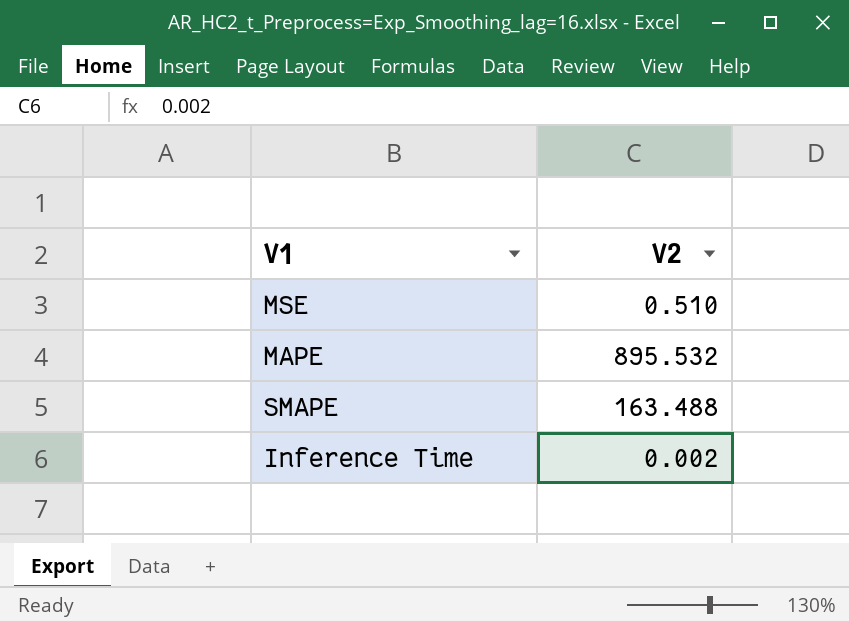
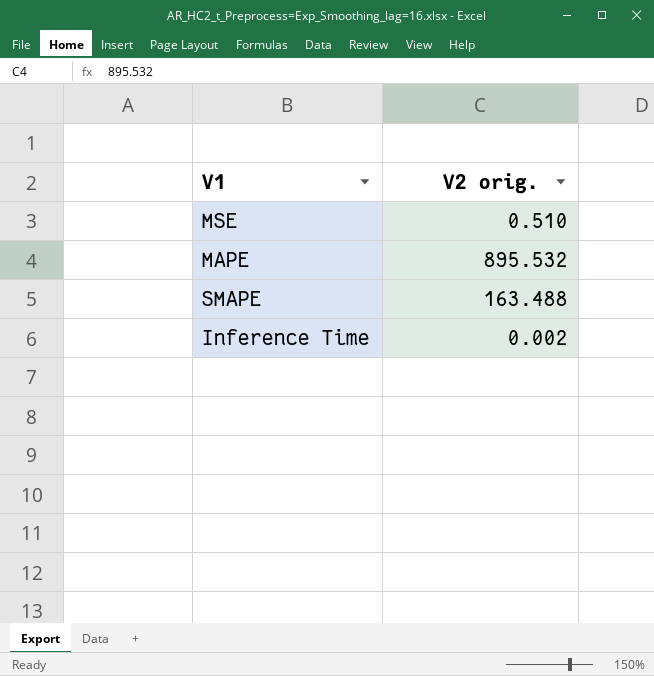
column name: V2 -> V2 orig.

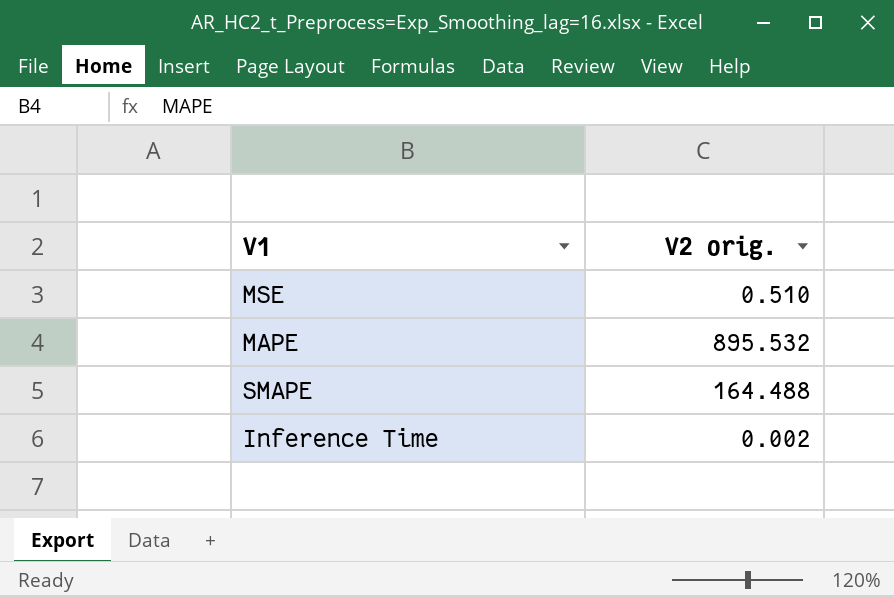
SMAPE | V2 orig.: 163.488 -> 164.488

